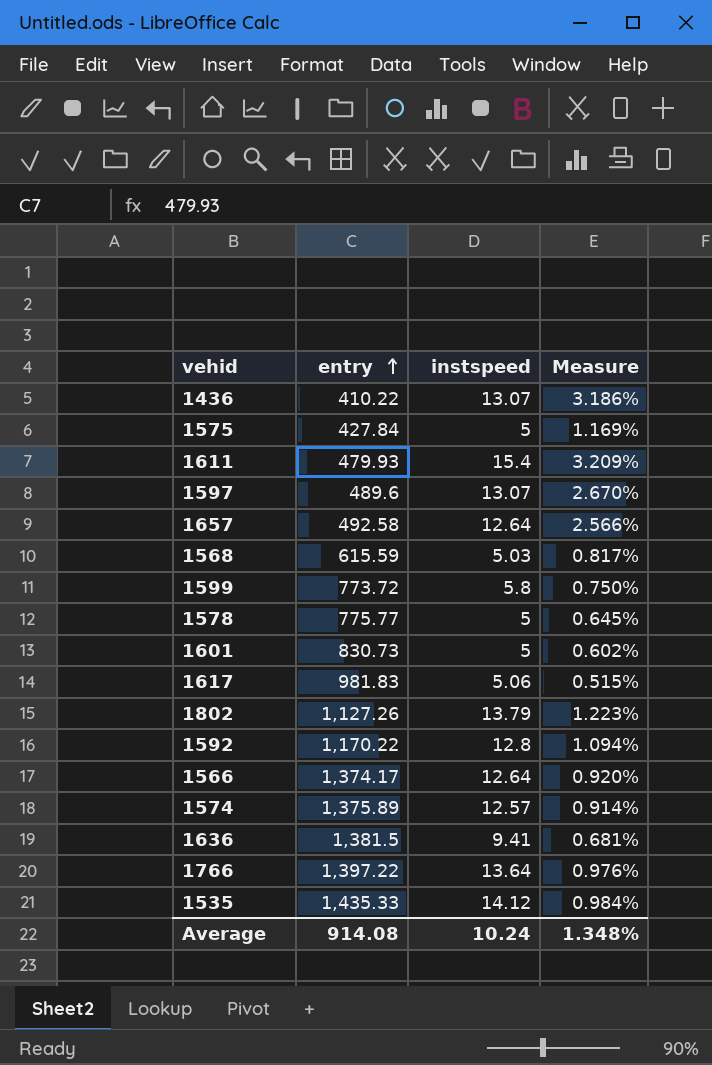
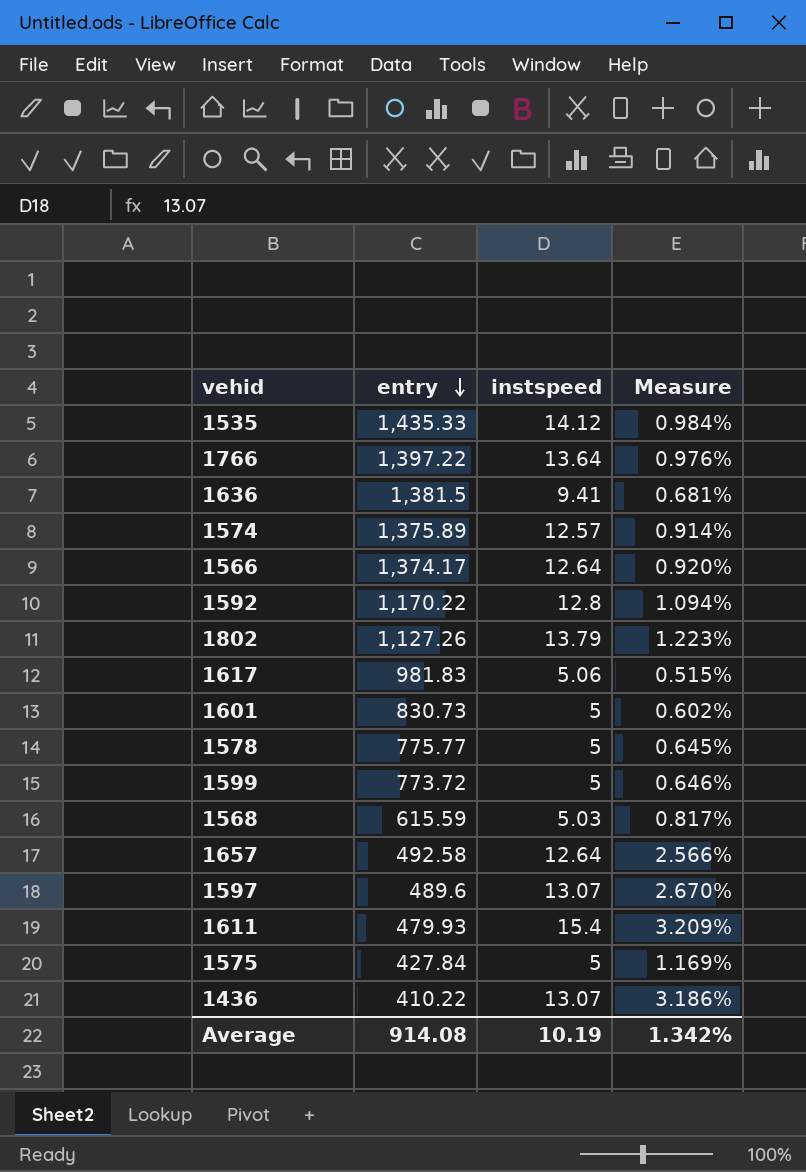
row order: entry ascending -> entry descending
1599 | instspeed: 5.8 -> 5
1599 | Measure: 0.750% -> 0.646%
Average | instspeed: 10.24 -> 10.19
Average | Measure: 1.348% -> 1.342%

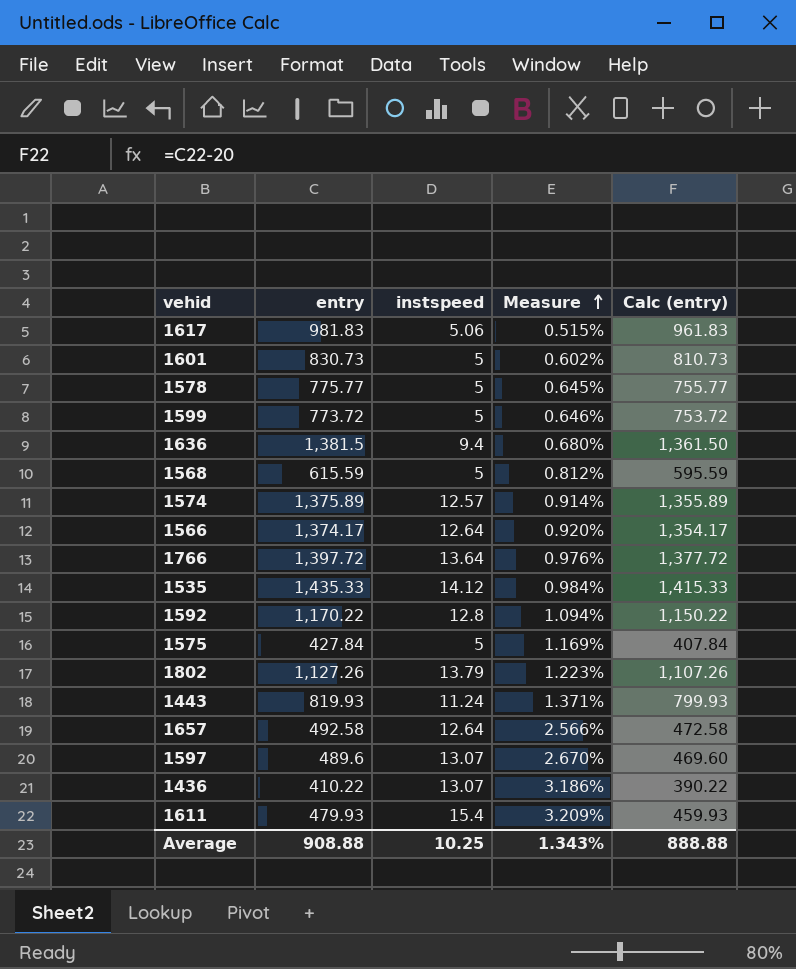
row order: entry descending -> Measure ascending
column Calc (entry) | formula: none -> [entry] - 20
1636 | instspeed: 9.41 -> 9.4
1636 | Measure: 0.681% -> 0.680%
1568 | instspeed: 5.03 -> 5
1568 | Measure: 0.817% -> 0.812%
1766 | entry: 1,397.22 -> 1,397.72
row 1443: none -> 819.93 | 11.24 | 1.371% | 799.93
Average | entry: 914.08 -> 908.88
Average | instspeed: 10.19 -> 10.25
Average | Measure: 1.342% -> 1.343%

